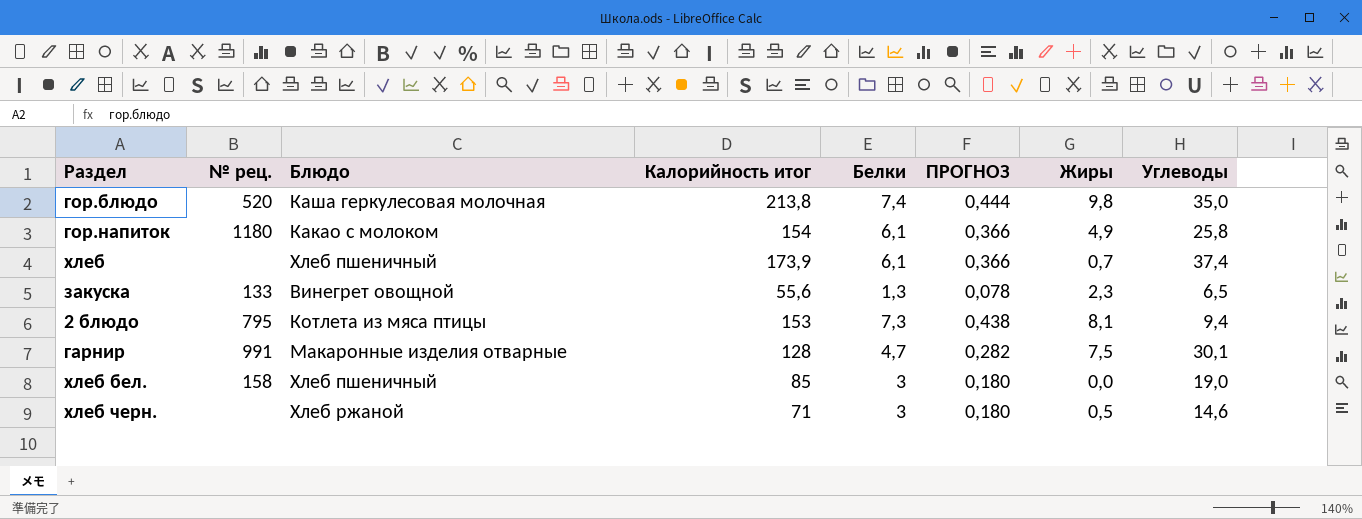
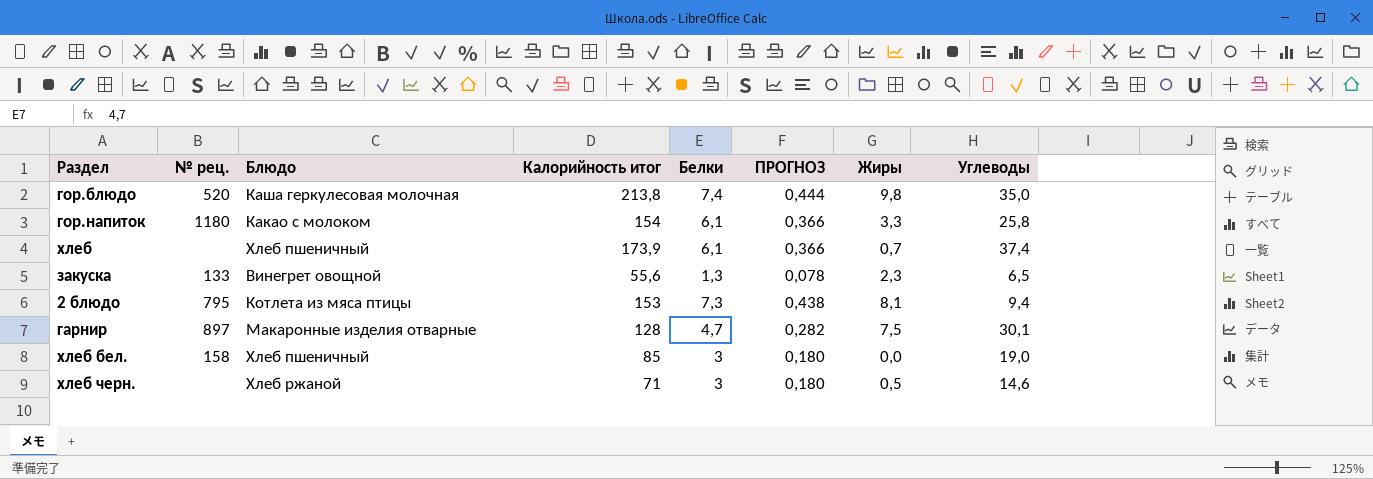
гор.напиток | Жиры: 4,9 -> 3,3
гарнир | № рец.: 991 -> 897

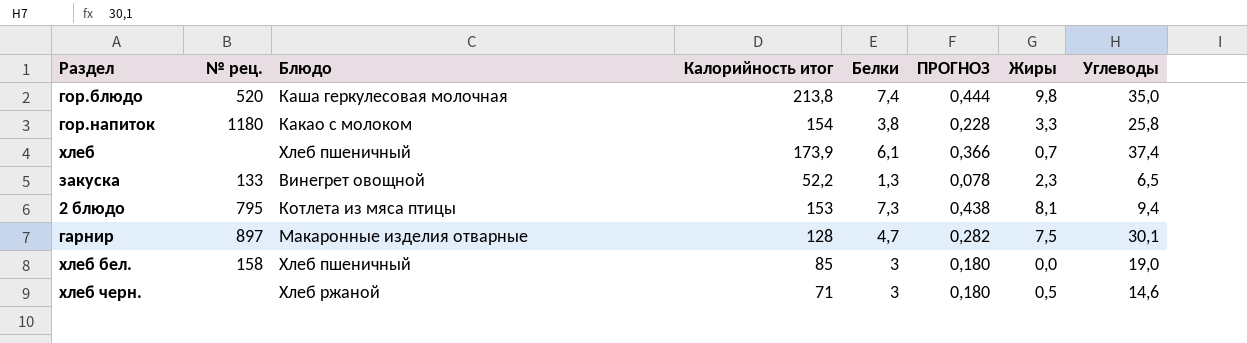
гор.напиток | Белки: 6,1 -> 3,8
гор.напиток | ПРОГНОЗ: 0,366 -> 0,228
закуска | Калорийность итог: 55,6 -> 52,2

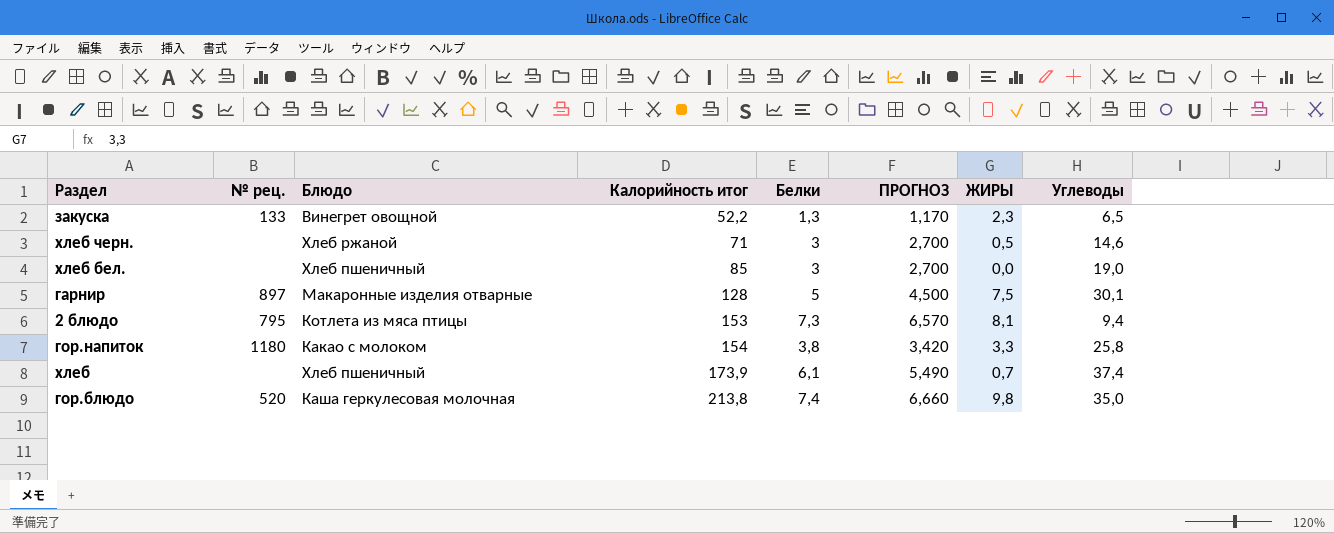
row order: none -> Калорийность итог ascending
column ПРОГНОЗ | formula: [Белки] * 0,06 -> [Белки] * 0,9
column name: Жиры -> ЖИРЫ
хлеб бел. | № рец.: 158 -> none
гарнир | Белки: 4,7 -> 5

